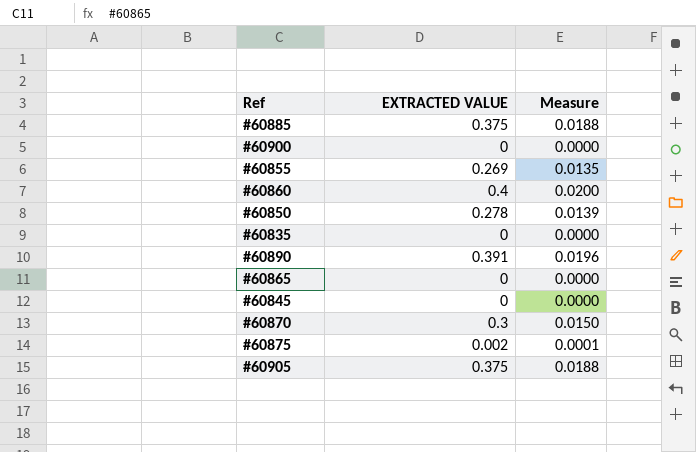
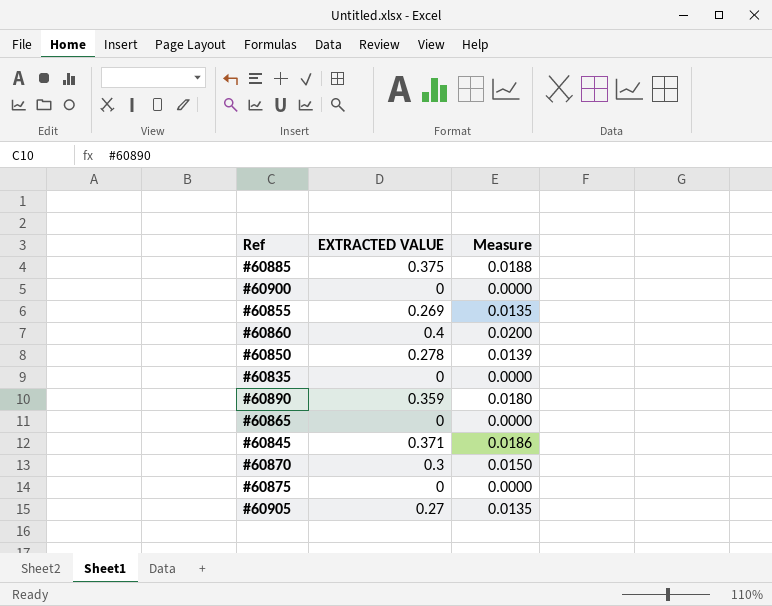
#60890 | EXTRACTED VALUE: 0.391 -> 0.359
#60890 | Measure: 0.0196 -> 0.0180
#60845 | EXTRACTED VALUE: 0 -> 0.371
#60845 | Measure: 0.0000 -> 0.0186
#60875 | EXTRACTED VALUE: 0.002 -> 0
#60875 | Measure: 0.0001 -> 0.0000
#60905 | EXTRACTED VALUE: 0.375 -> 0.27
#60905 | Measure: 0.0188 -> 0.0135

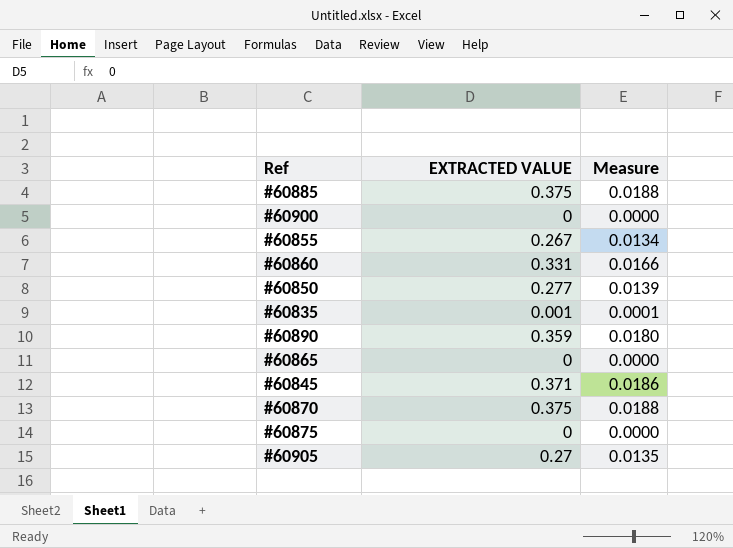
#60855 | EXTRACTED VALUE: 0.269 -> 0.267
#60855 | Measure: 0.0135 -> 0.0134
#60860 | EXTRACTED VALUE: 0.4 -> 0.331
#60860 | Measure: 0.0200 -> 0.0166
#60850 | EXTRACTED VALUE: 0.278 -> 0.277
#60835 | EXTRACTED VALUE: 0 -> 0.001
#60835 | Measure: 0.0000 -> 0.0001
#60870 | EXTRACTED VALUE: 0.3 -> 0.375
#60870 | Measure: 0.0150 -> 0.0188

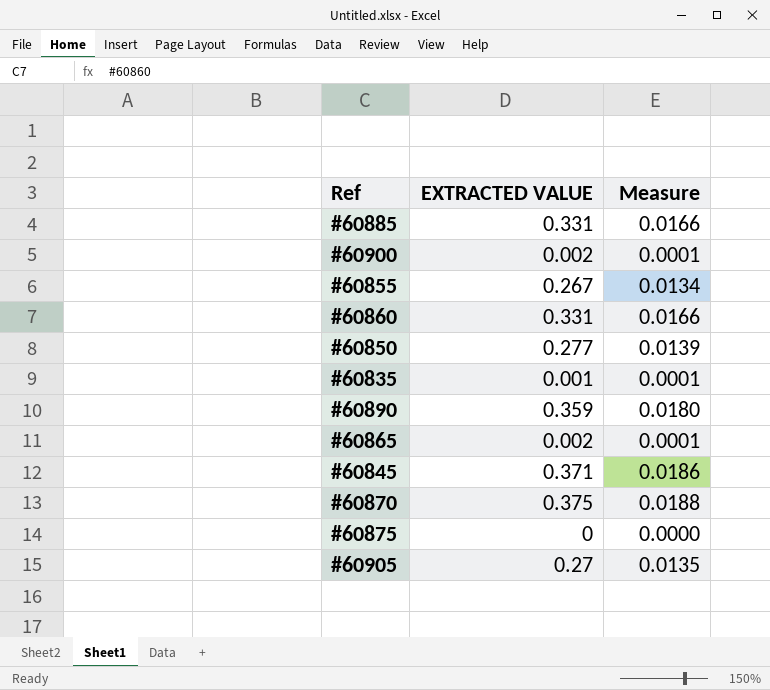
#60885 | EXTRACTED VALUE: 0.375 -> 0.331
#60885 | Measure: 0.0188 -> 0.0166
#60900 | EXTRACTED VALUE: 0 -> 0.002
#60900 | Measure: 0.0000 -> 0.0001
#60865 | EXTRACTED VALUE: 0 -> 0.002
#60865 | Measure: 0.0000 -> 0.0001

